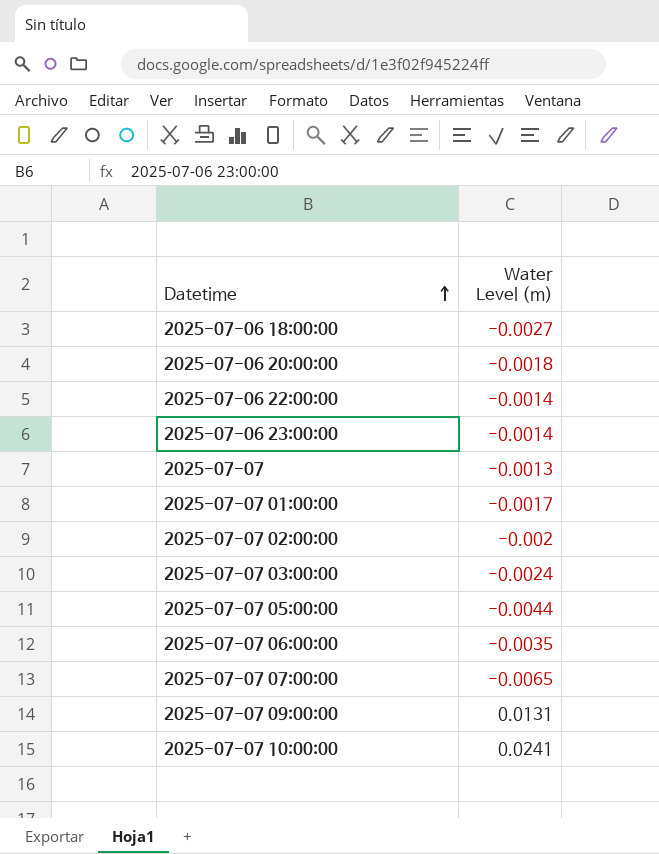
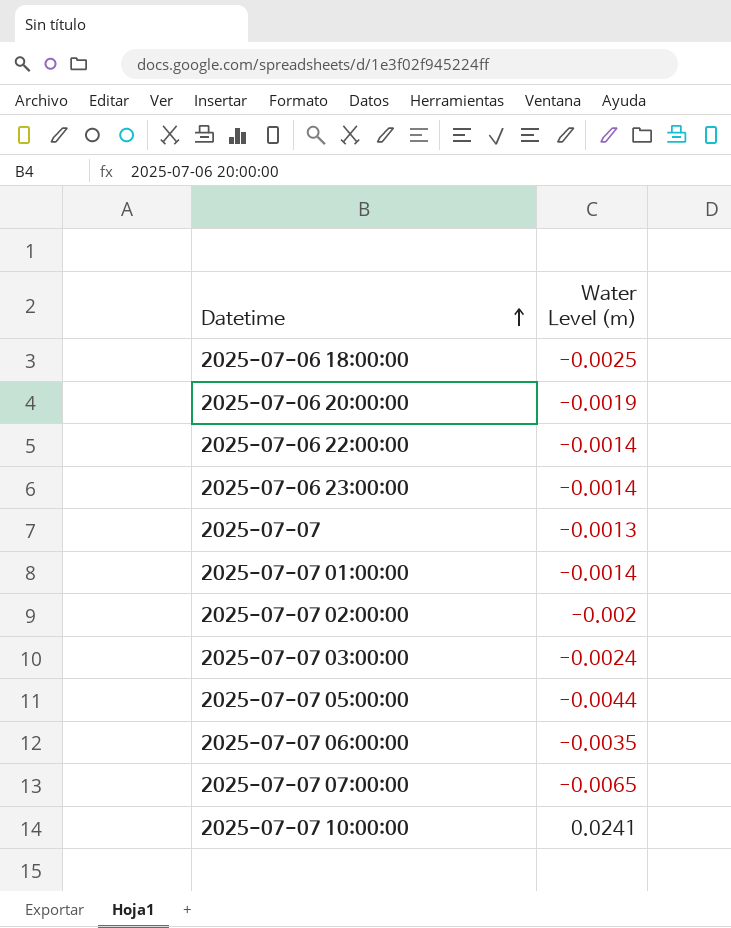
row 2025-07-07 09:00:00: 0.0131 -> none
2025-07-06 18:00:00 | Water Level (m): -0.0027 -> -0.0025
2025-07-06 20:00:00 | Water Level (m): -0.0018 -> -0.0019
2025-07-07 01:00:00 | Water Level (m): -0.0017 -> -0.0014

